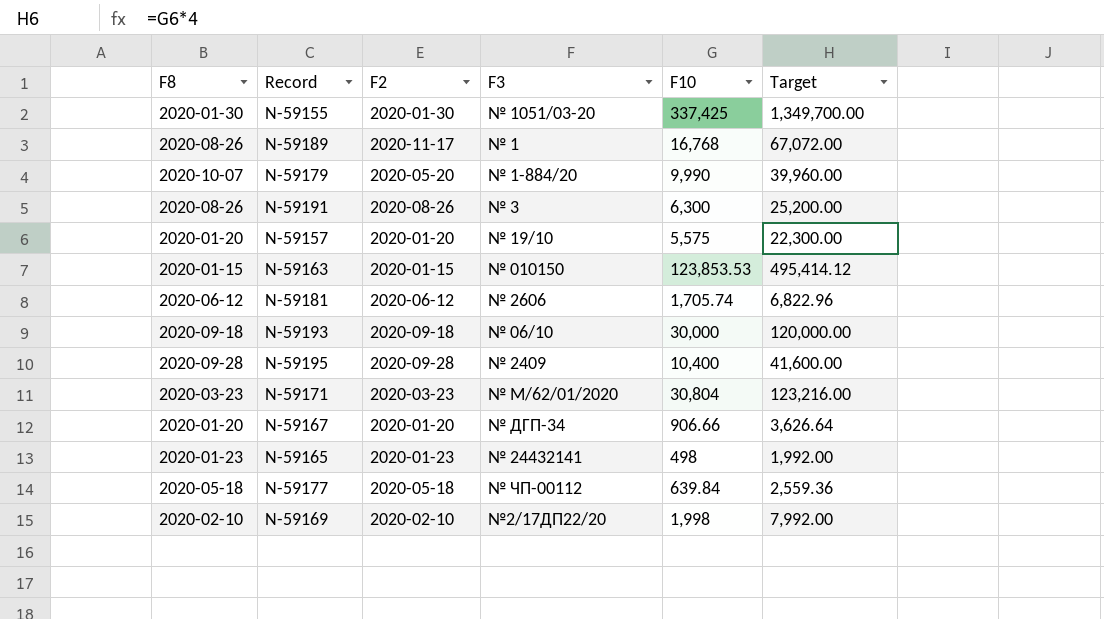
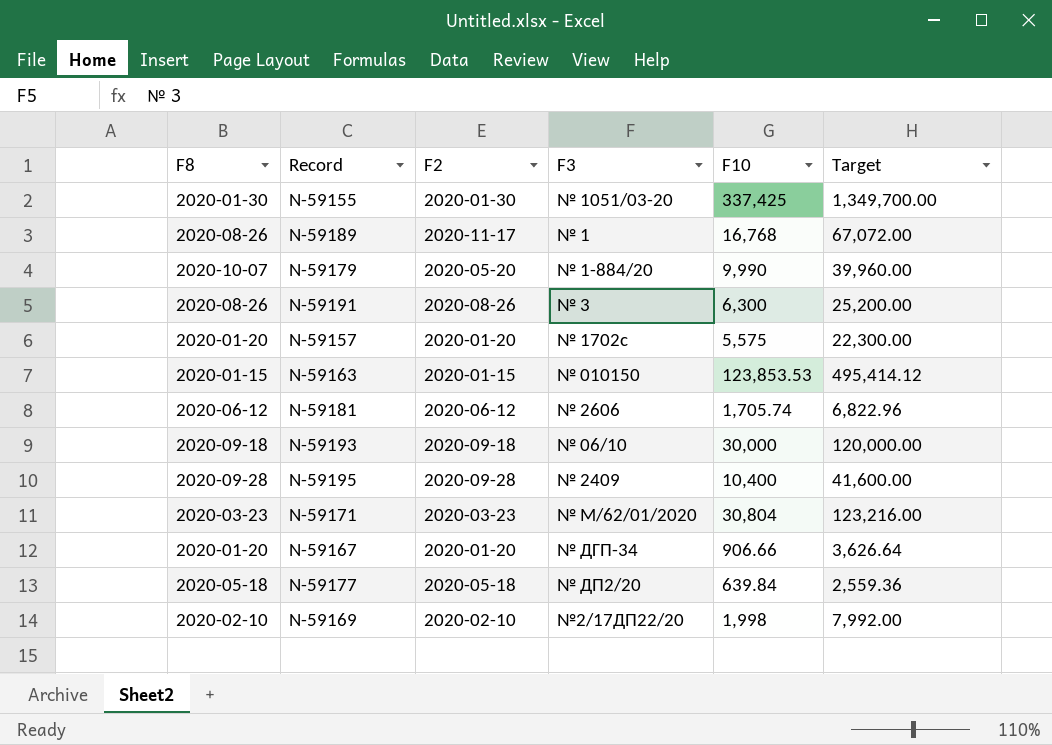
row N-59165: 2020-01-23 | 2020-01-23 | № 24432141 | 498 | 1,992.00 -> none
N-59157 | F3: № 19/10 -> № 1702с
N-59177 | F3: № ЧП-00112 -> № ДП2/20

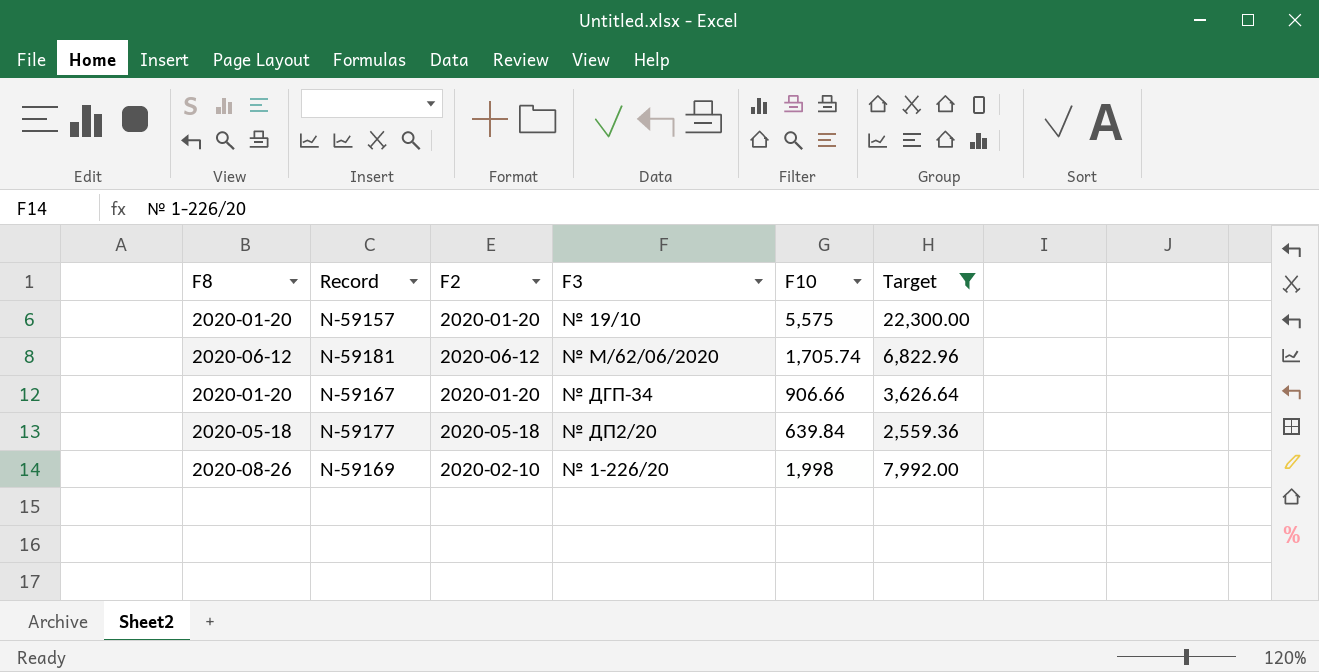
filter: none -> Target <= 22,300.00
N-59157 | F3: № 1702с -> № 19/10
N-59181 | F3: № 2606 -> № М/62/06/2020
N-59169 | F8: 2020-02-10 -> 2020-08-26
N-59169 | F3: №2/17ДП22/20 -> № 1-226/20

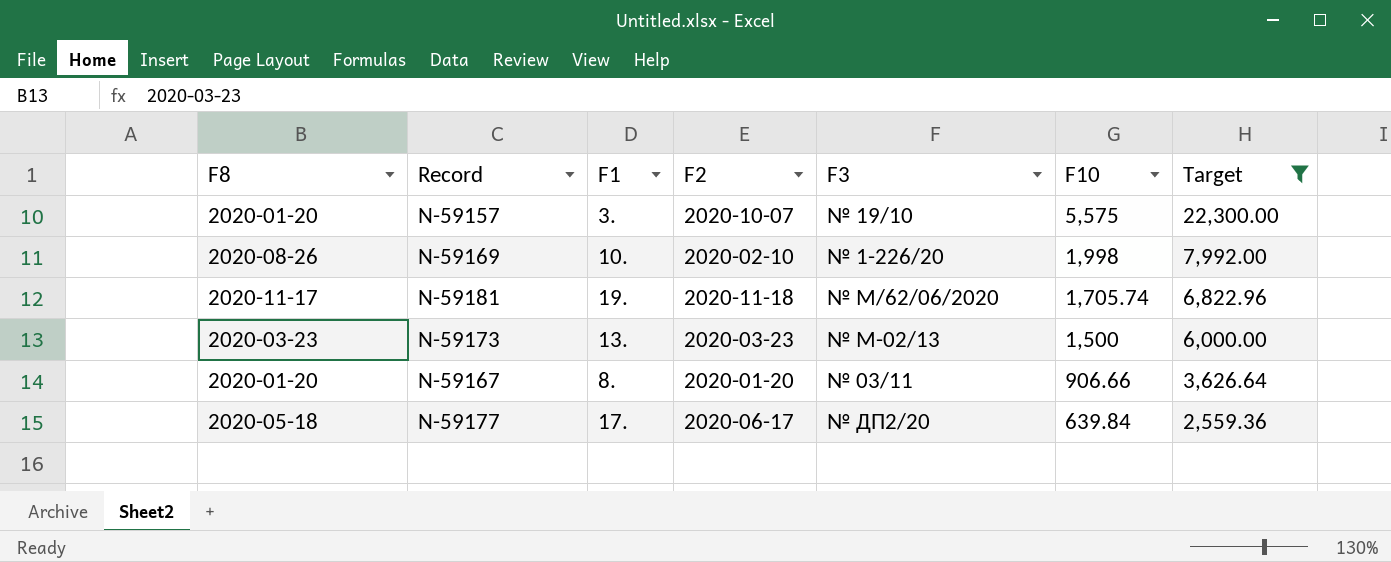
row order: none -> F10 descending
column F1 | position: none -> 3
N-59157 | F2: 2020-01-20 -> 2020-10-07
N-59181 | F8: 2020-06-12 -> 2020-11-17
N-59181 | F2: 2020-06-12 -> 2020-11-18
row N-59173: none -> 2020-03-23 | 13. | 2020-03-23 | № М-02/13 | 1,500 | 6,000.00
N-59167 | F3: № ДГП-34 -> № 03/11
N-59177 | F2: 2020-05-18 -> 2020-06-17

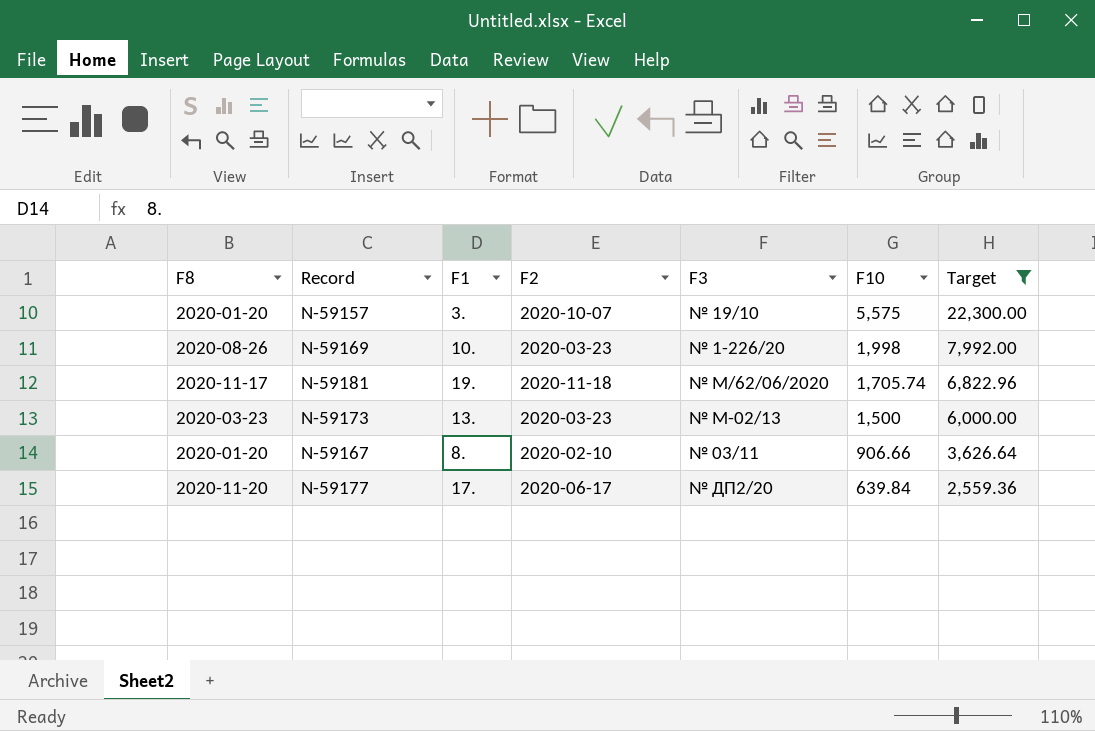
N-59169 | F2: 2020-02-10 -> 2020-03-23
N-59167 | F2: 2020-01-20 -> 2020-02-10
N-59177 | F8: 2020-05-18 -> 2020-11-20

